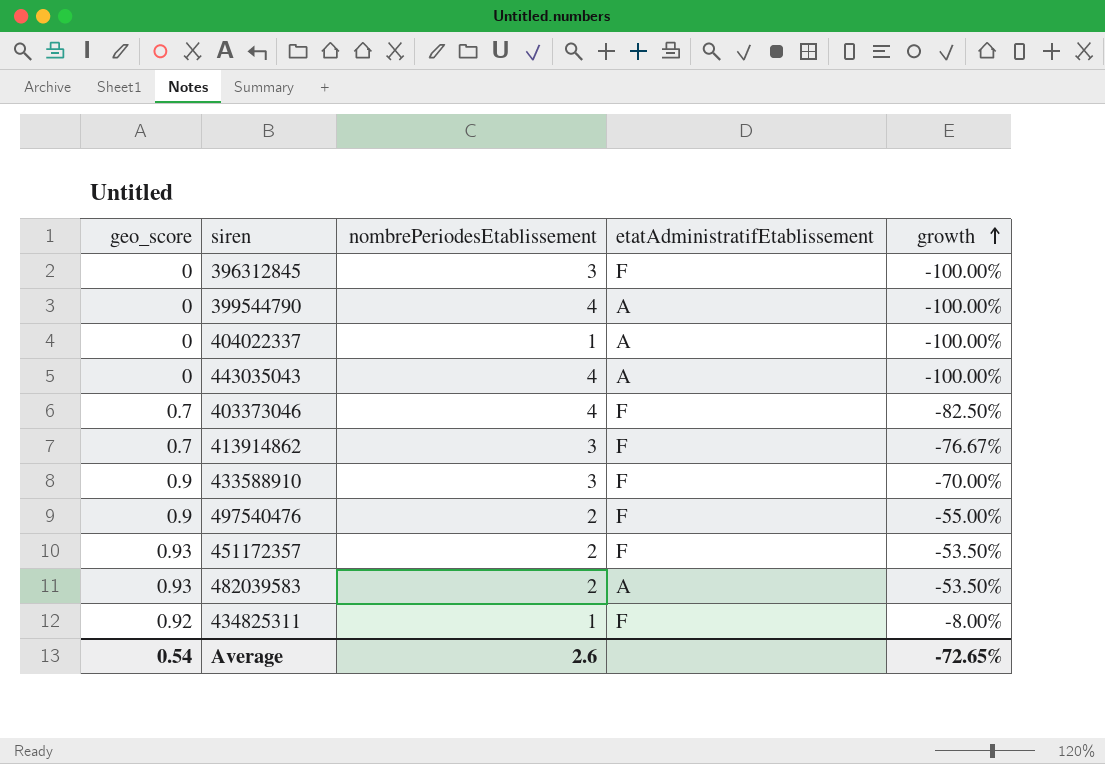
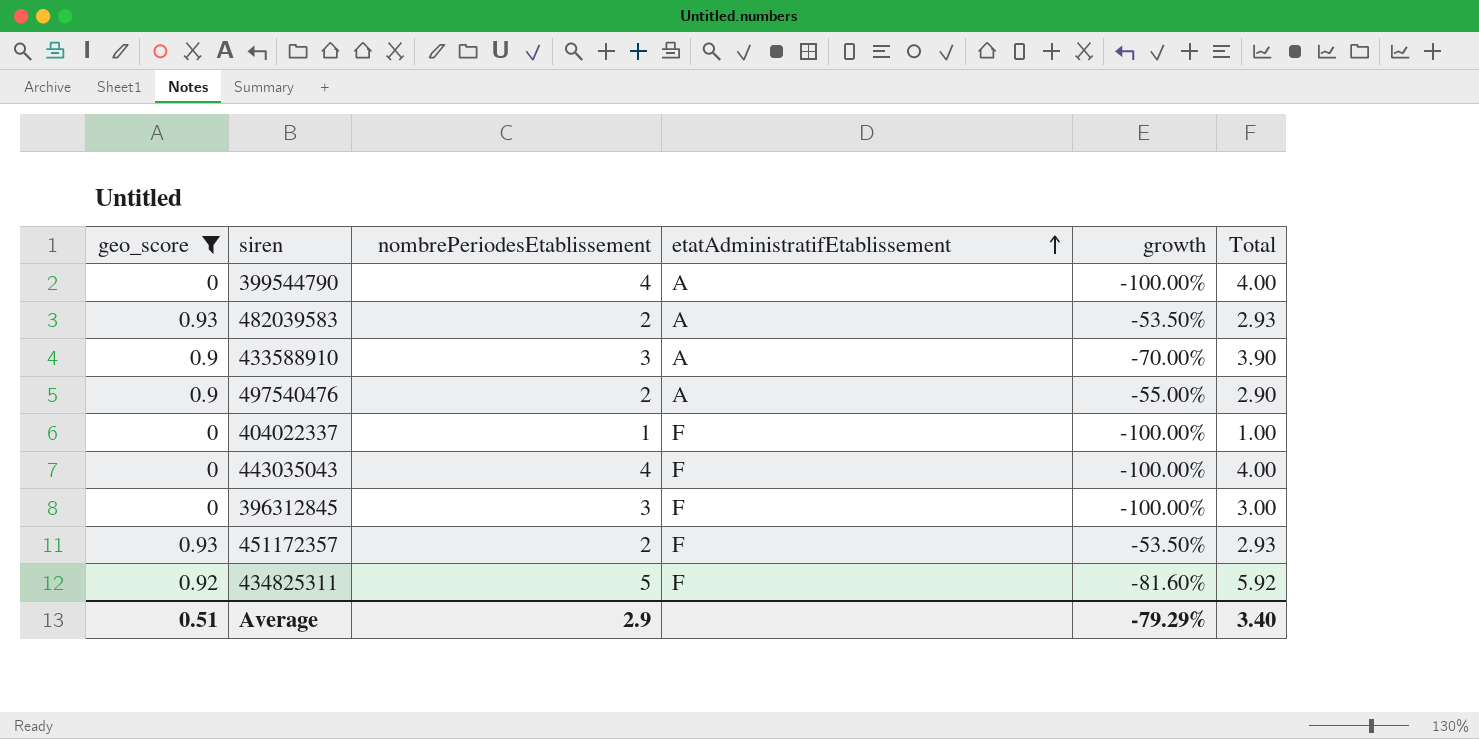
filter: none -> geo_score != 0.7
row order: growth ascending -> etatAdministratifEtablissement ascending
column Total | formula: none -> [geo_score] + [nombrePeriodesEtablissement]
433588910 | etatAdministratifEtablissement: F -> A
497540476 | etatAdministratifEtablissement: F -> A
404022337 | etatAdministratifEtablissement: A -> F
443035043 | etatAdministratifEtablissement: A -> F
434825311 | nombrePeriodesEtablissement: 1 -> 5
434825311 | growth: -8.00% -> -81.60%
Average | geo_score: 0.54 -> 0.51
Average | nombrePeriodesEtablissement: 2.6 -> 2.9
Average | growth: -72.65% -> -79.29%

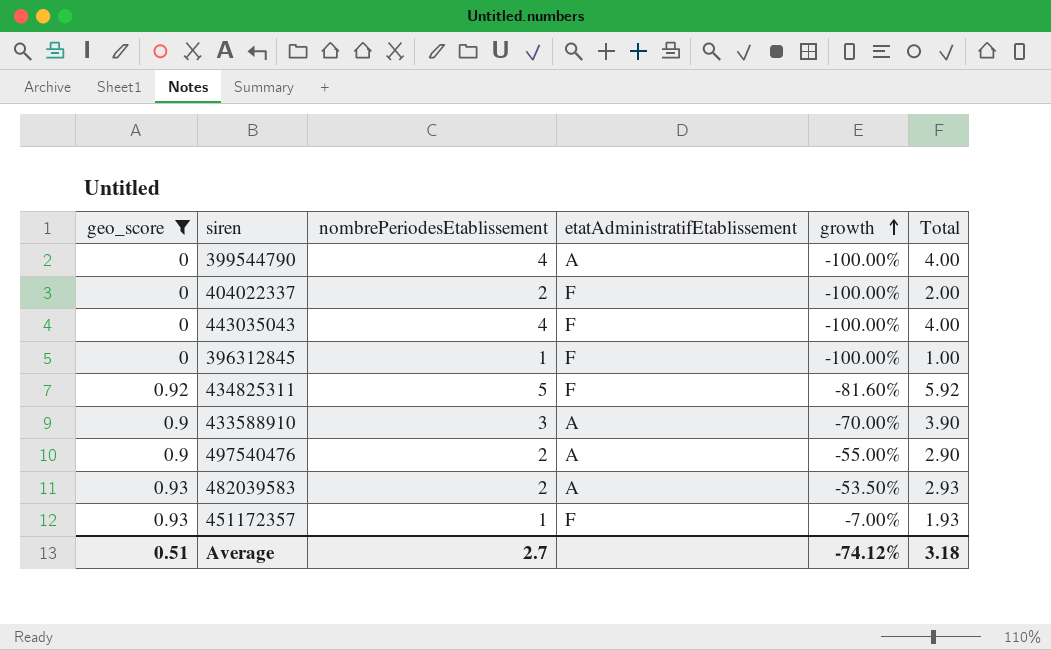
row order: etatAdministratifEtablissement ascending -> growth ascending
404022337 | nombrePeriodesEtablissement: 1 -> 2
404022337 | Total: 1.00 -> 2.00
396312845 | nombrePeriodesEtablissement: 3 -> 1
396312845 | Total: 3.00 -> 1.00
451172357 | nombrePeriodesEtablissement: 2 -> 1
451172357 | growth: -53.50% -> -7.00%
451172357 | Total: 2.93 -> 1.93
Average | nombrePeriodesEtablissement: 2.9 -> 2.7
Average | growth: -79.29% -> -74.12%
Average | Total: 3.40 -> 3.18

